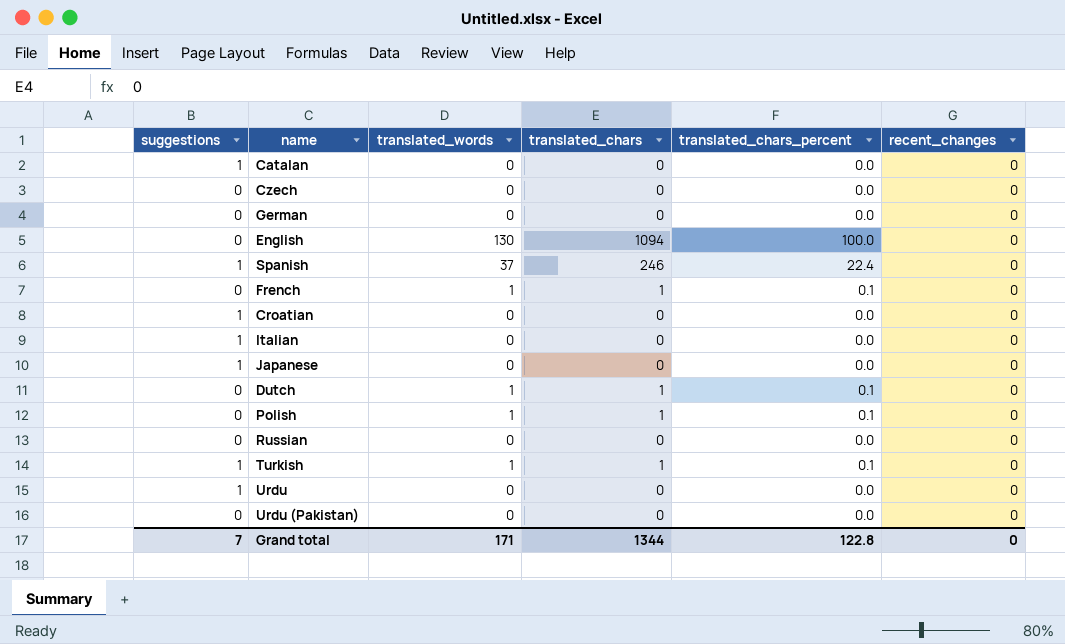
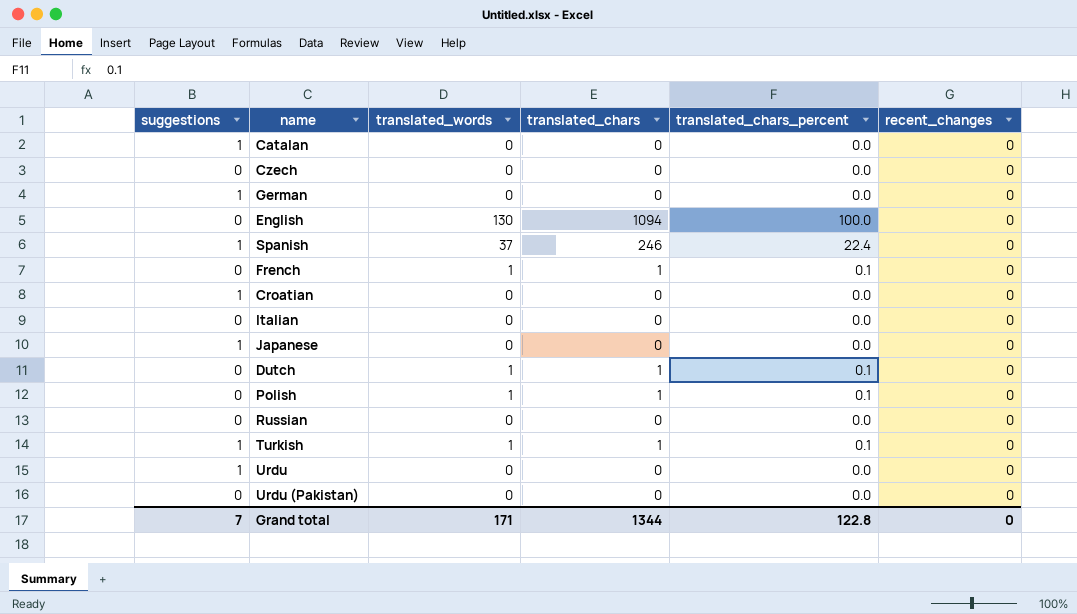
German | suggestions: 0 -> 1
Italian | suggestions: 1 -> 0

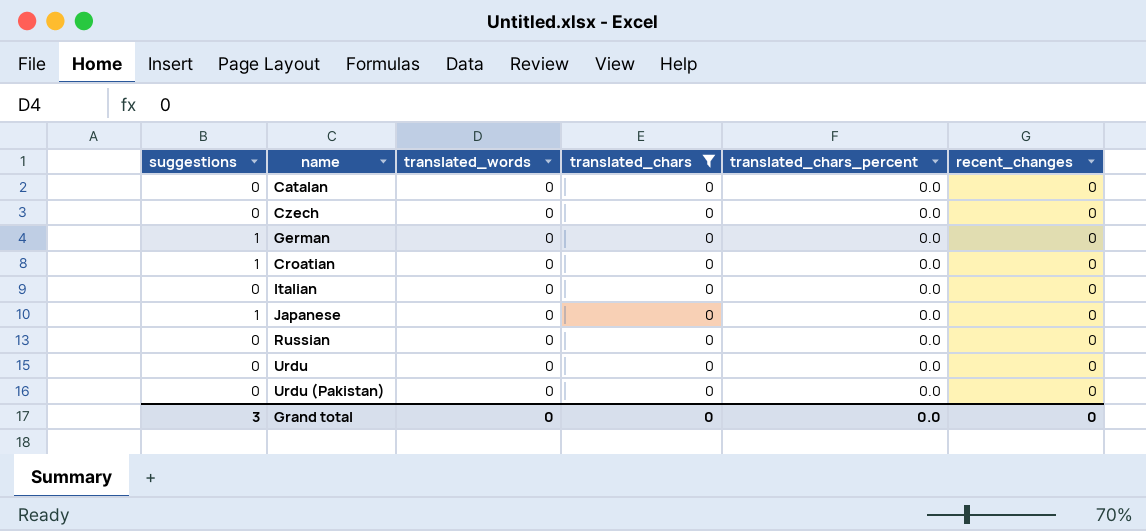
filter: none -> translated_chars = 0
Catalan | suggestions: 1 -> 0
Urdu | suggestions: 1 -> 0
Grand total | suggestions: 7 -> 3
Grand total | translated_words: 171 -> 0
Grand total | translated_chars: 1344 -> 0
Grand total | translated_chars_percent: 122.8 -> 0.0

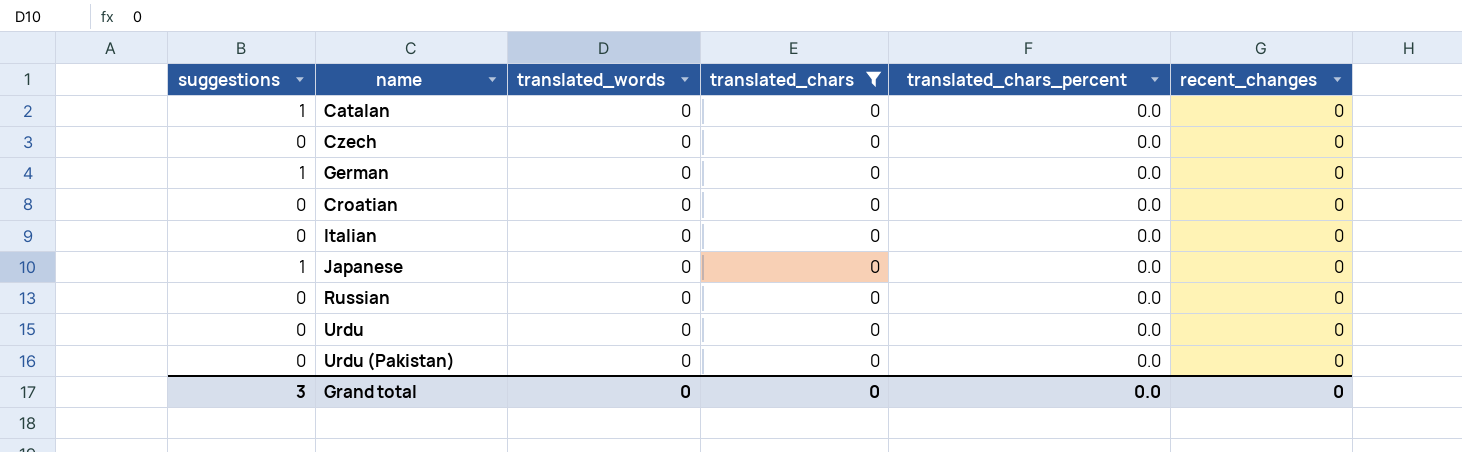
Catalan | suggestions: 0 -> 1
Croatian | suggestions: 1 -> 0

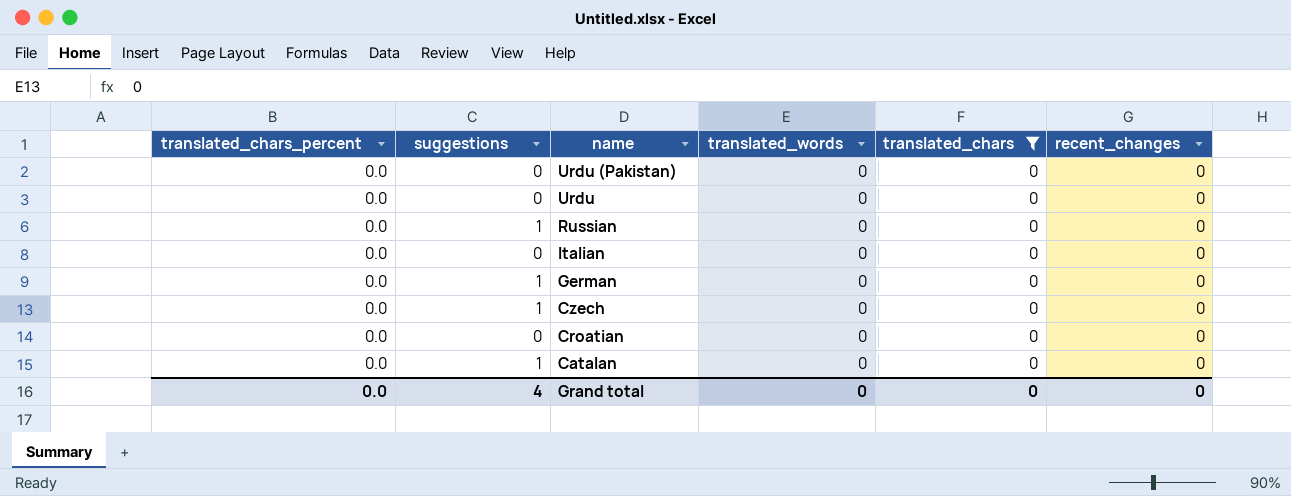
row order: none -> name descending
column translated_chars_percent | position: 5 -> 1
row Japanese: 1 | 0 | 0 | 0.0 | 0 -> none
Russian | suggestions: 0 -> 1
Czech | suggestions: 0 -> 1
Grand total | suggestions: 3 -> 4

